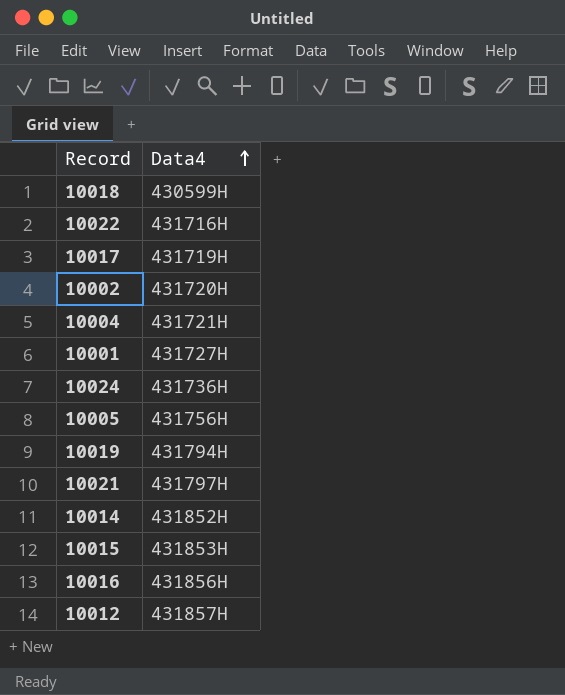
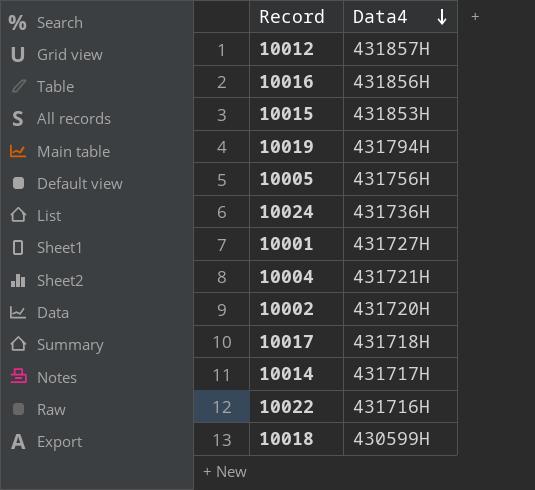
row order: Data4 ascending -> Data4 descending
row 10021: 431797H -> none
10017 | Data4: 431719H -> 431718H
10014 | Data4: 431852H -> 431717H

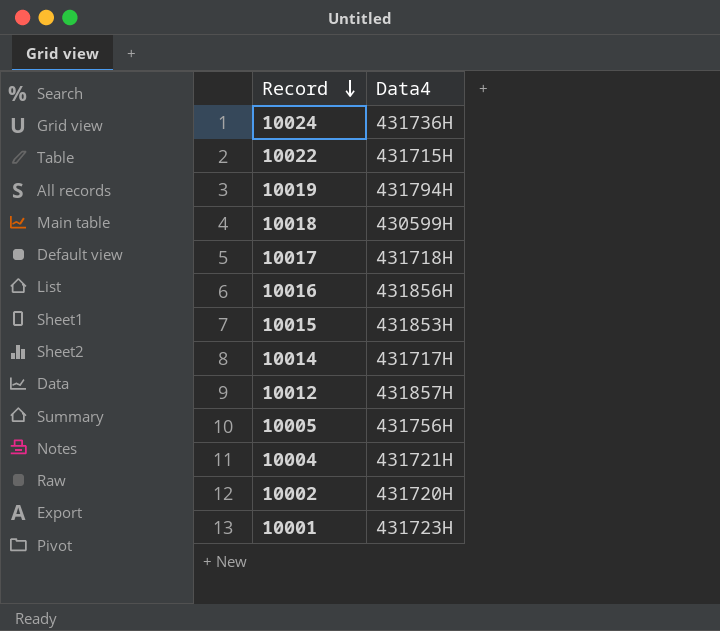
row order: Data4 descending -> Record descending
10022 | Data4: 431716H -> 431715H
10001 | Data4: 431727H -> 431723H

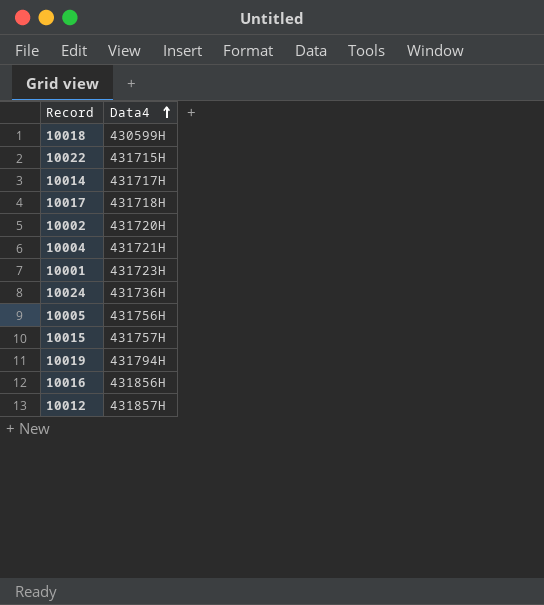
row order: Record descending -> Data4 ascending
10015 | Data4: 431853H -> 431757H

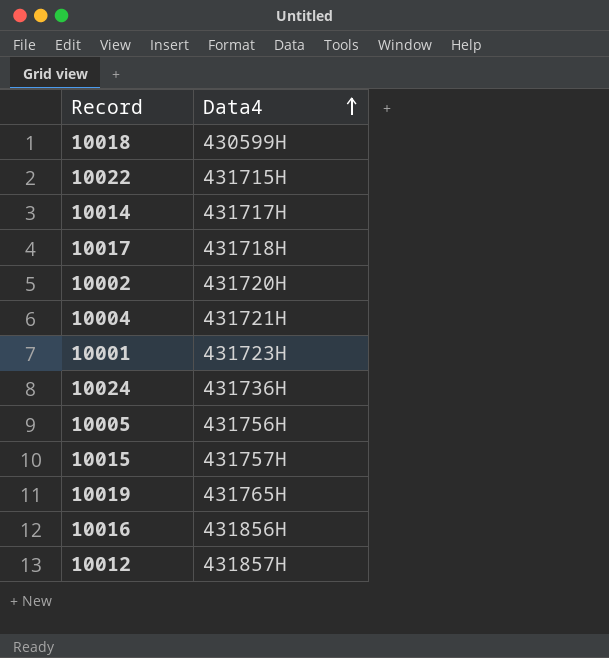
10019 | Data4: 431794H -> 431765H

